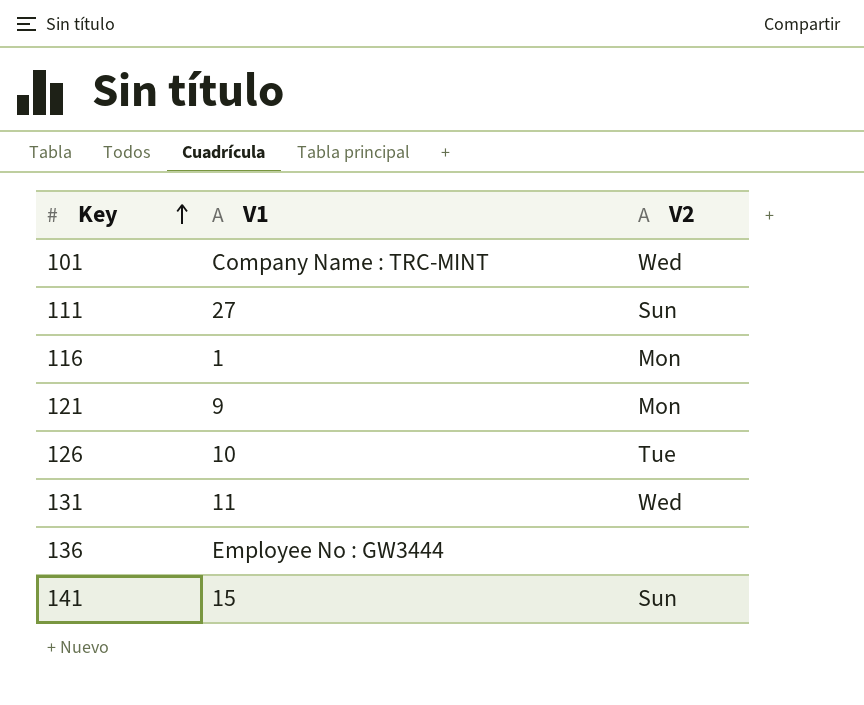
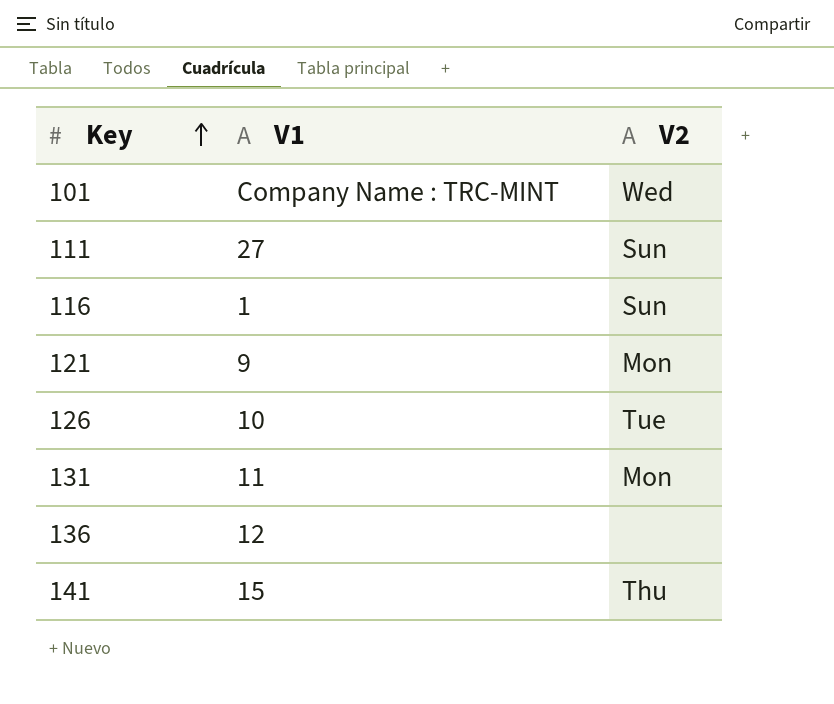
116 | V2: Mon -> Sun
131 | V2: Wed -> Mon
136 | V1: Employee No : GW3444 -> 12
141 | V2: Sun -> Thu

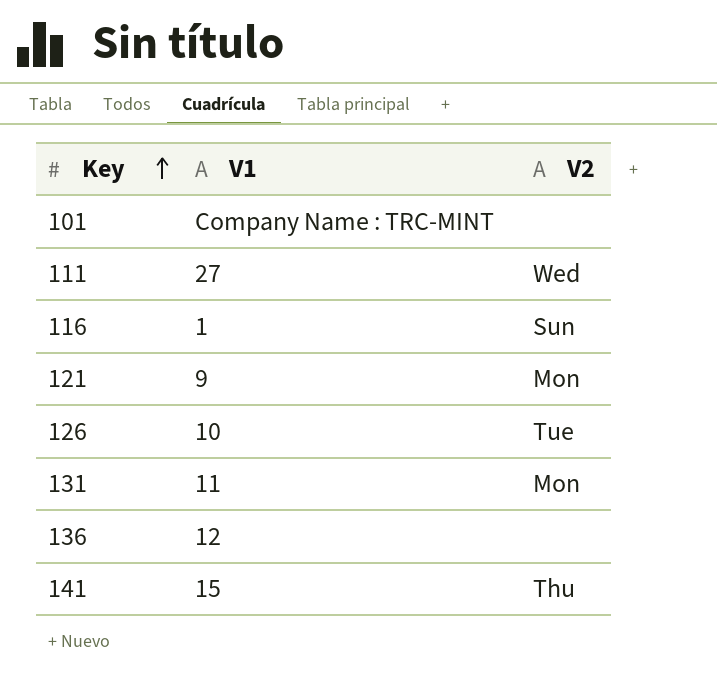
101 | V2: Wed -> none
111 | V2: Sun -> Wed

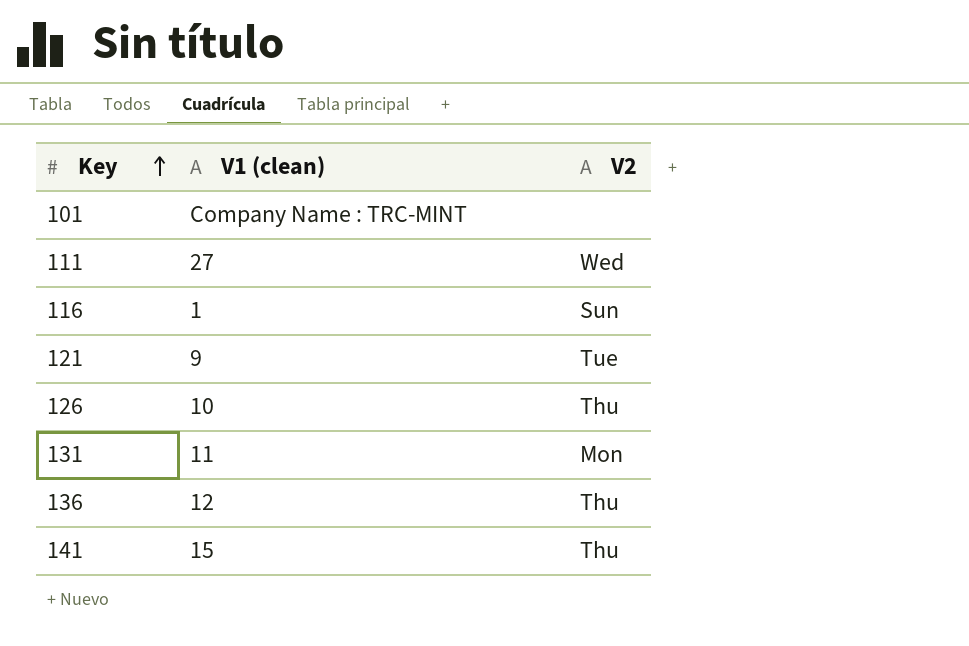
column name: V1 -> V1 (clean)
121 | V2: Mon -> Tue
126 | V2: Tue -> Thu
136 | V2: none -> Thu

